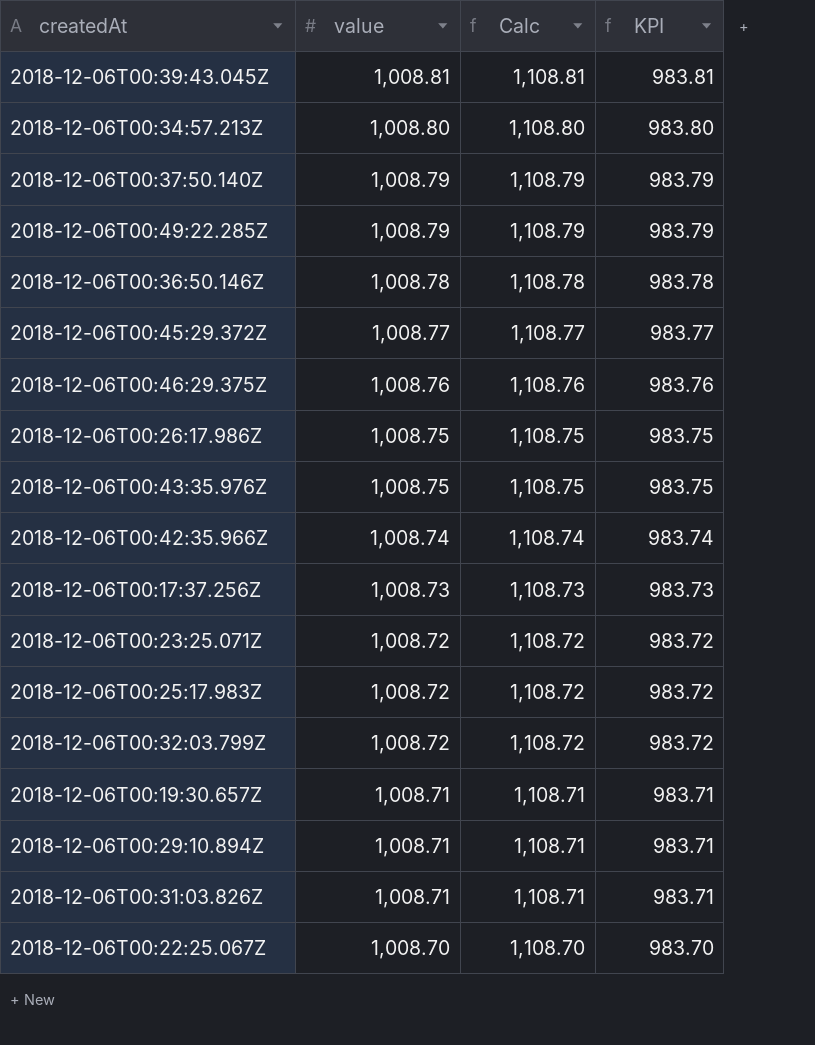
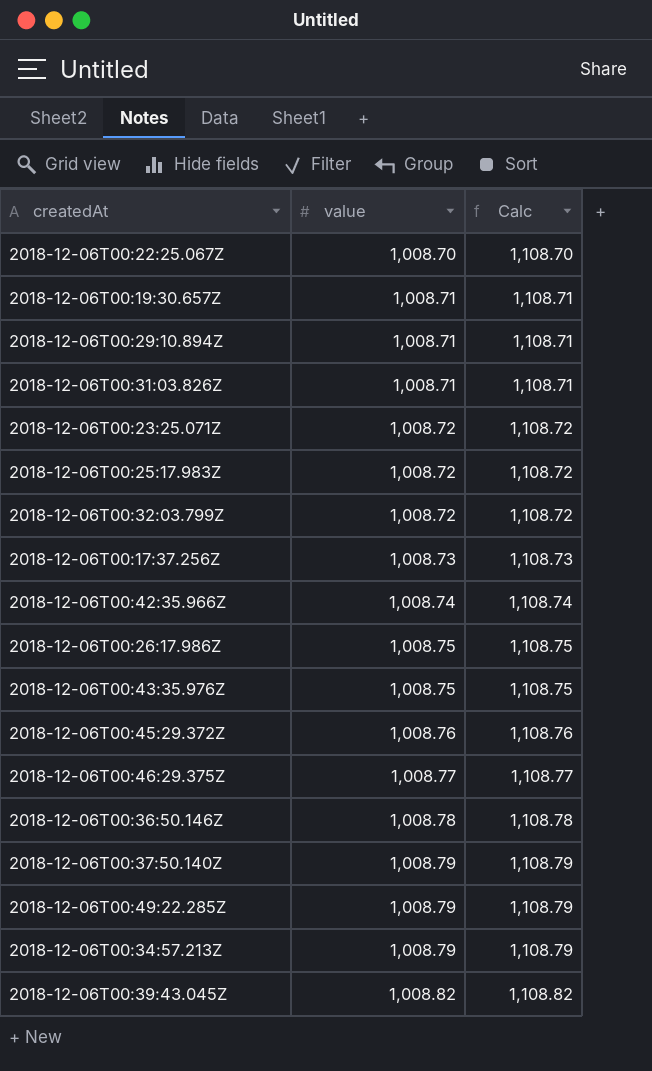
row order: value descending -> value ascending
column KPI | formula: [value] - 25 -> none
2018-12-06T00:45:29.372Z | value: 1,008.77 -> 1,008.76
2018-12-06T00:45:29.372Z | Calc: 1,108.77 -> 1,108.76
2018-12-06T00:46:29.375Z | value: 1,008.76 -> 1,008.77
2018-12-06T00:46:29.375Z | Calc: 1,108.76 -> 1,108.77
2018-12-06T00:34:57.213Z | value: 1,008.80 -> 1,008.79
2018-12-06T00:34:57.213Z | Calc: 1,108.80 -> 1,108.79
2018-12-06T00:39:43.045Z | value: 1,008.81 -> 1,008.82
2018-12-06T00:39:43.045Z | Calc: 1,108.81 -> 1,108.82

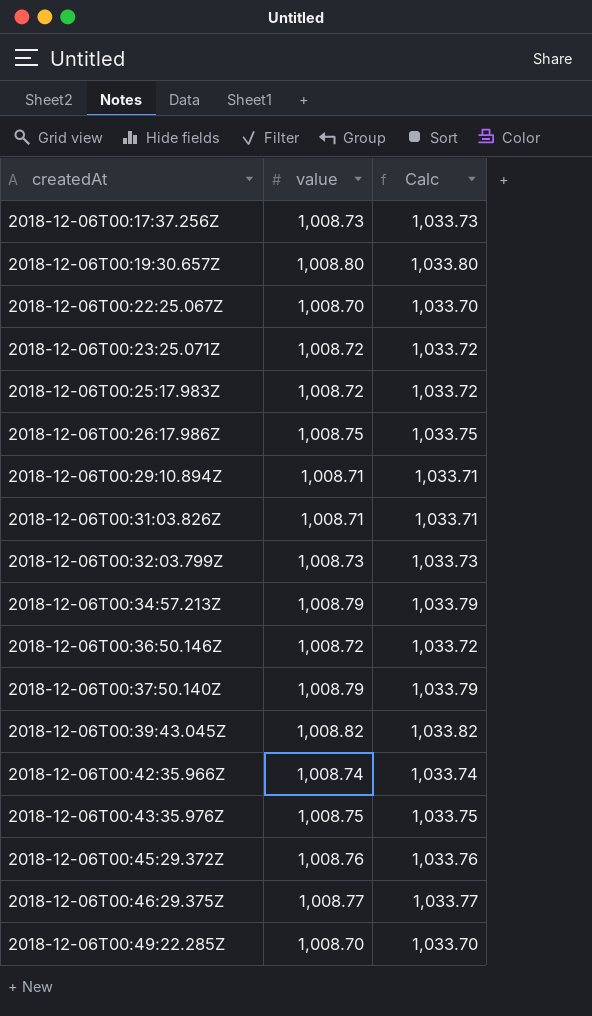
row order: value ascending -> createdAt ascending
column Calc | formula: [value] + 100 -> [value] + 25
2018-12-06T00:19:30.657Z | value: 1,008.71 -> 1,008.80
2018-12-06T00:32:03.799Z | value: 1,008.72 -> 1,008.73
2018-12-06T00:36:50.146Z | value: 1,008.78 -> 1,008.72
2018-12-06T00:49:22.285Z | value: 1,008.79 -> 1,008.70

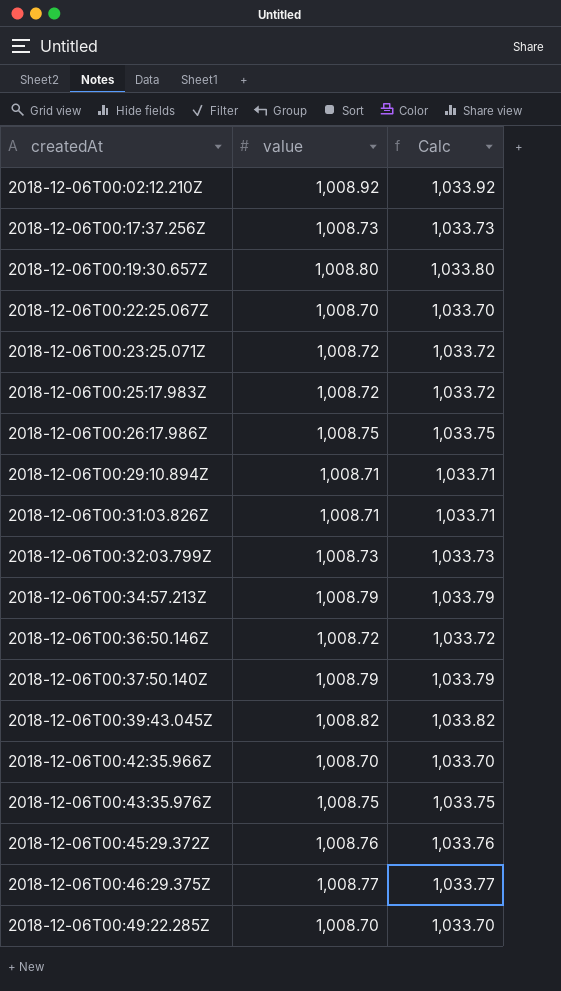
row 2018-12-06T00:02:12.210Z: none -> 1,008.92 | 1,033.92
2018-12-06T00:42:35.966Z | value: 1,008.74 -> 1,008.70
2018-12-06T00:42:35.966Z | Calc: 1,033.74 -> 1,033.70

